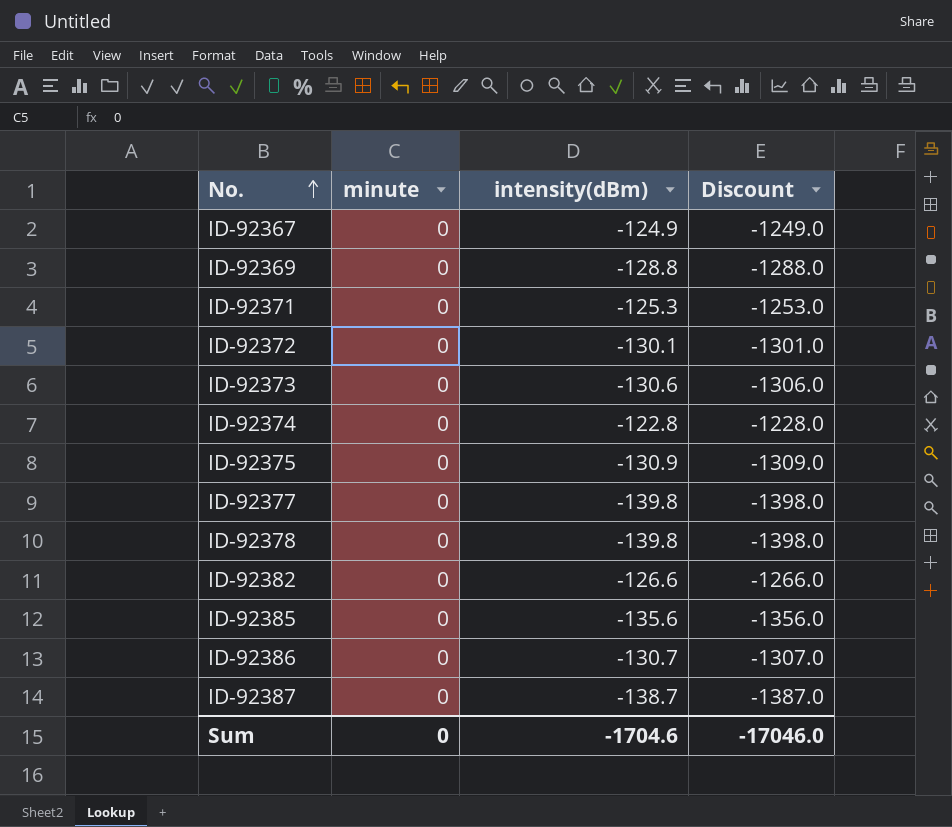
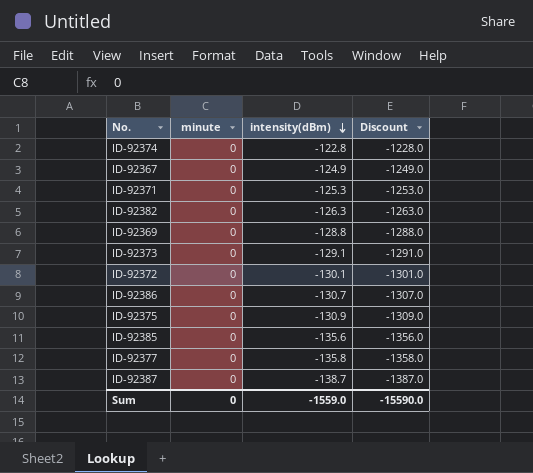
row order: No. ascending -> intensity(dBm) descending
row ID-92378: 0 | -139.8 | -1398.0 -> none
ID-92382 | intensity(dBm): -126.6 -> -126.3
ID-92382 | Discount: -1266.0 -> -1263.0
ID-92373 | intensity(dBm): -130.6 -> -129.1
ID-92373 | Discount: -1306.0 -> -1291.0
ID-92377 | intensity(dBm): -139.8 -> -135.8
ID-92377 | Discount: -1398.0 -> -1358.0
Sum | intensity(dBm): -1704.6 -> -1559.0
Sum | Discount: -17046.0 -> -15590.0

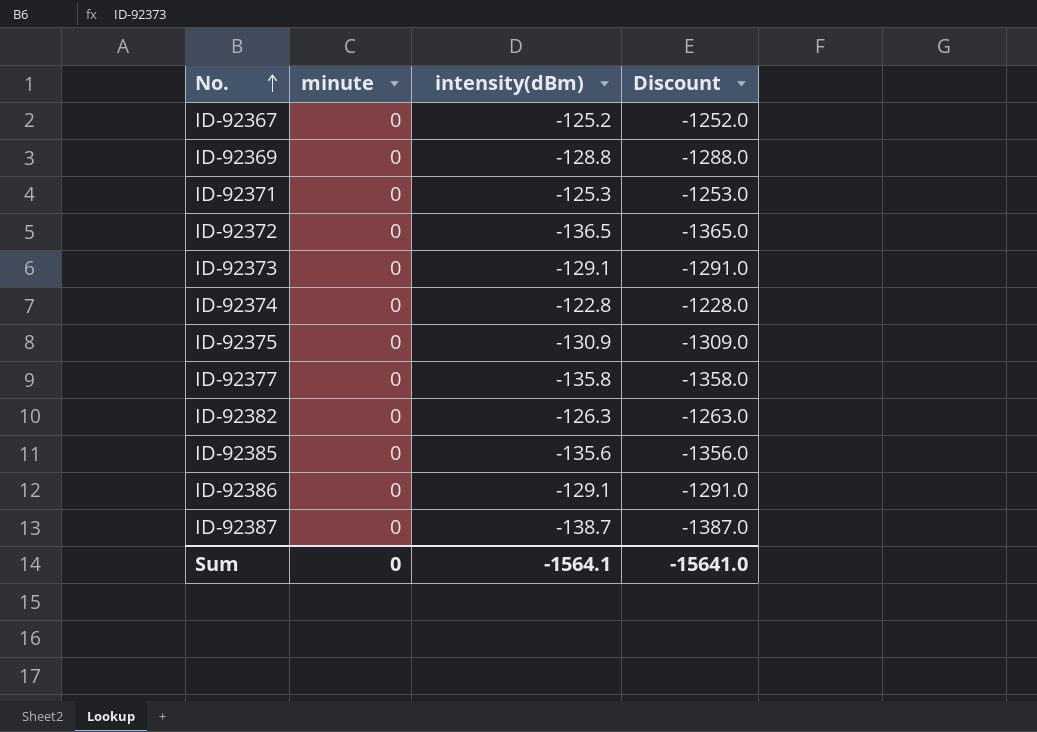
row order: intensity(dBm) descending -> No. ascending
ID-92367 | intensity(dBm): -124.9 -> -125.2
ID-92367 | Discount: -1249.0 -> -1252.0
ID-92372 | intensity(dBm): -130.1 -> -136.5
ID-92372 | Discount: -1301.0 -> -1365.0
ID-92386 | intensity(dBm): -130.7 -> -129.1
ID-92386 | Discount: -1307.0 -> -1291.0
Sum | intensity(dBm): -1559.0 -> -1564.1
Sum | Discount: -15590.0 -> -15641.0

